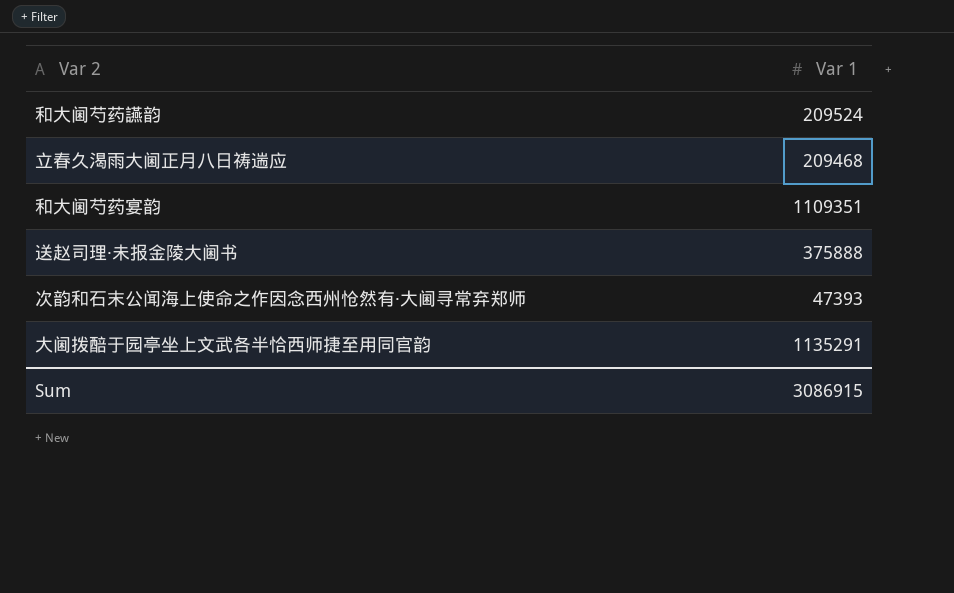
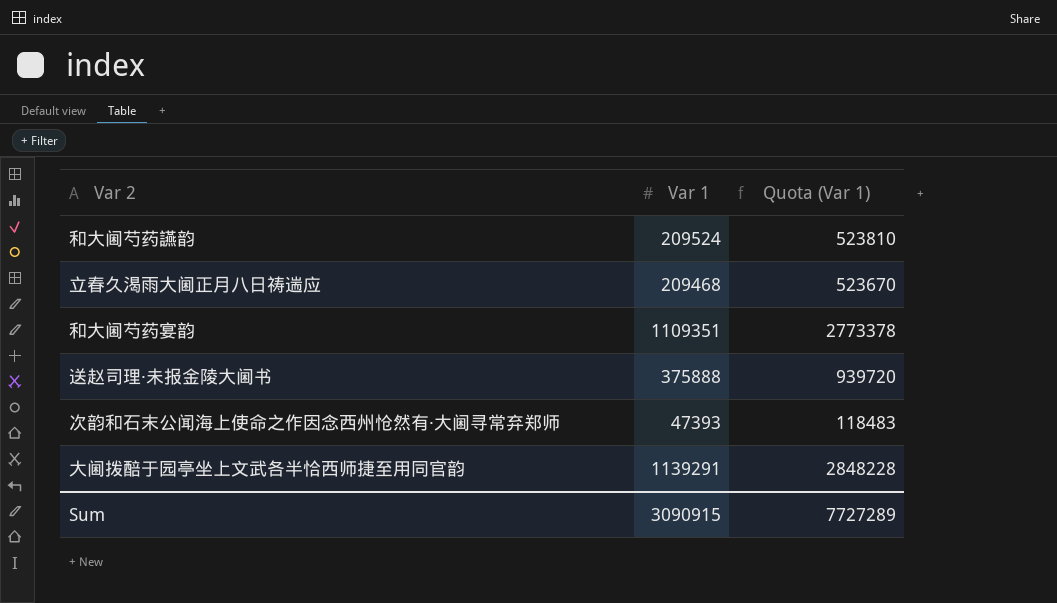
column Quota (Var 1) | formula: none -> [Var 1] * 2.5
大阃拨醅于园亭坐上文武各半恰西师捷至用同官韵 | Var 1: 1135291 -> 1139291
Sum | Var 1: 3086915 -> 3090915

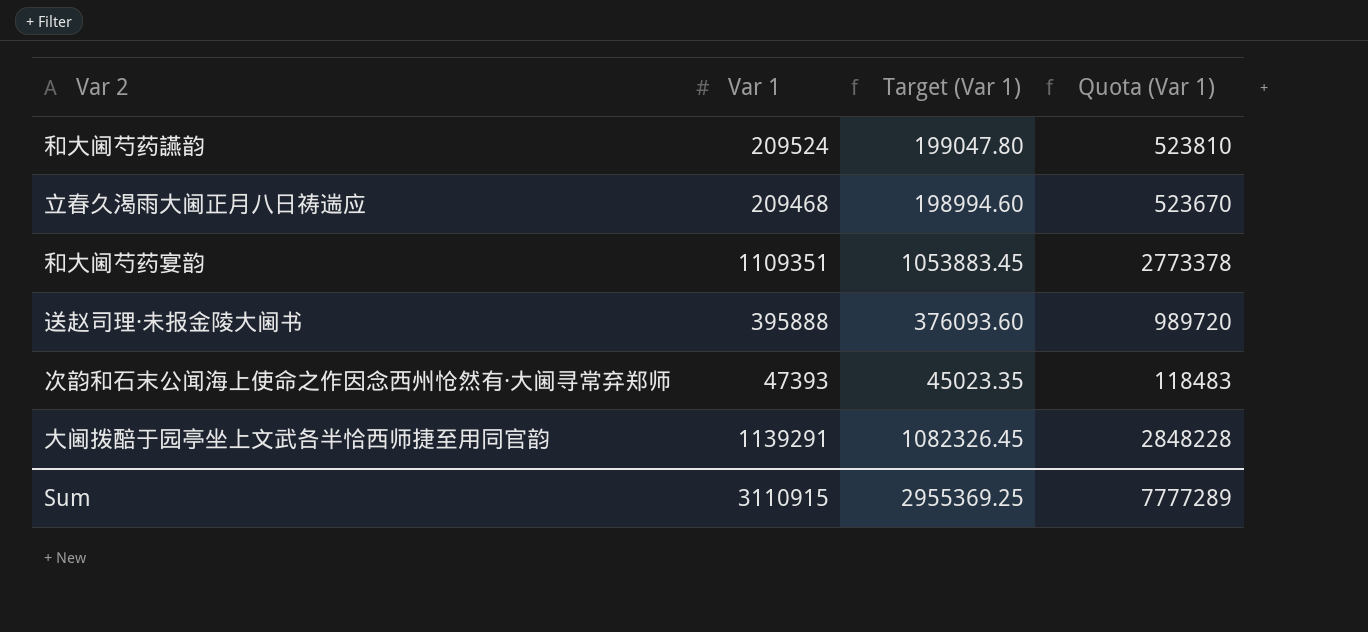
column Target (Var 1) | formula: none -> [Var 1] * 0.95
送赵司理·未报金陵大阃书 | Var 1: 375888 -> 395888
送赵司理·未报金陵大阃书 | Quota (Var 1): 939720 -> 989720
Sum | Var 1: 3090915 -> 3110915
Sum | Quota (Var 1): 7727289 -> 7777289

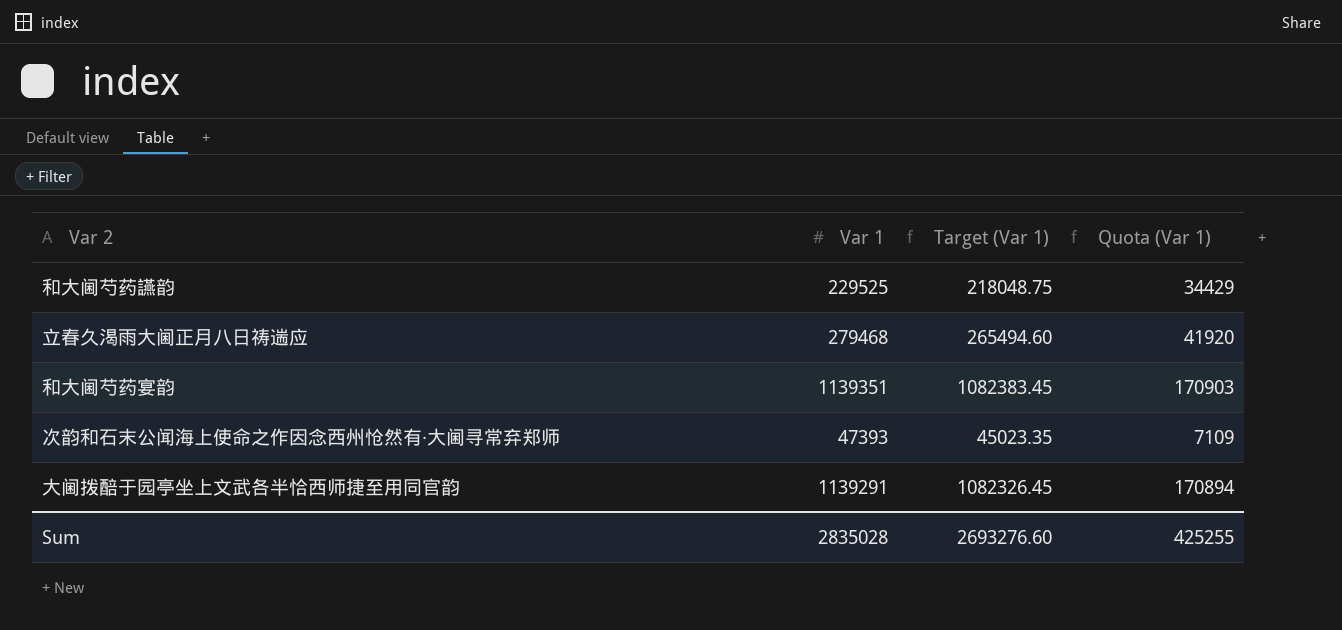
column Quota (Var 1) | formula: [Var 1] * 2.5 -> [Var 1] * 0.15
row 送赵司理·未报金陵大阃书: 395888 | 376093.60 | 989720 -> none
和大阃芍药讌韵 | Var 1: 209524 -> 229525
和大阃芍药讌韵 | Target (Var 1): 199047.80 -> 218048.75
立春久渴雨大阃正月八日祷遄应 | Var 1: 209468 -> 279468
立春久渴雨大阃正月八日祷遄应 | Target (Var 1): 198994.60 -> 265494.60
和大阃芍药宴韵 | Var 1: 1109351 -> 1139351
和大阃芍药宴韵 | Target (Var 1): 1053883.45 -> 1082383.45
Sum | Var 1: 3110915 -> 2835028
Sum | Target (Var 1): 2955369.25 -> 2693276.60
Sum | Quota (Var 1): 7777289 -> 425255

